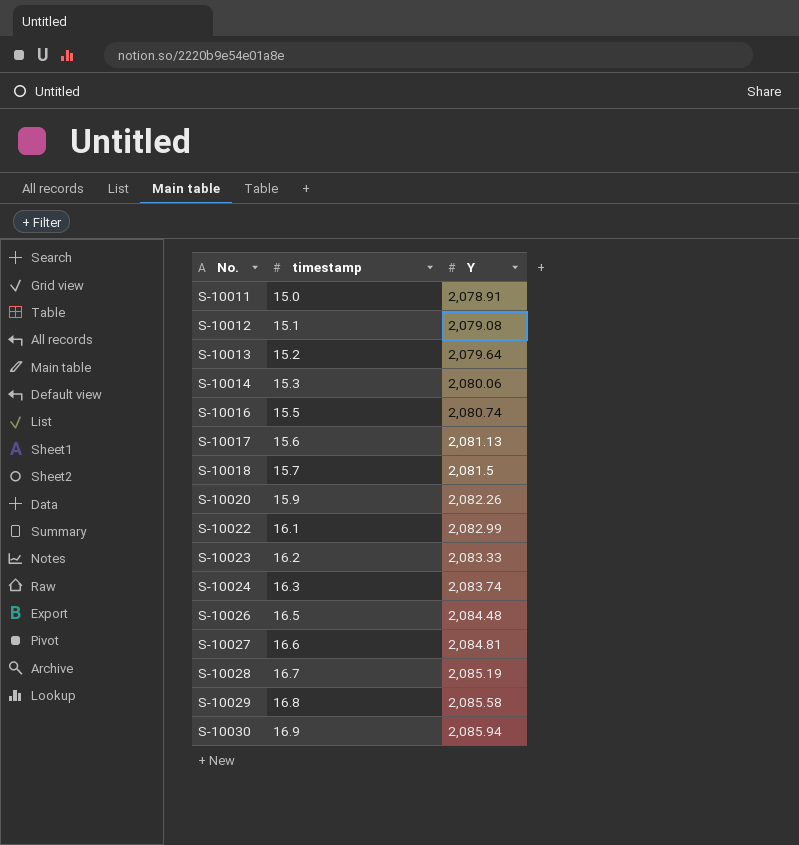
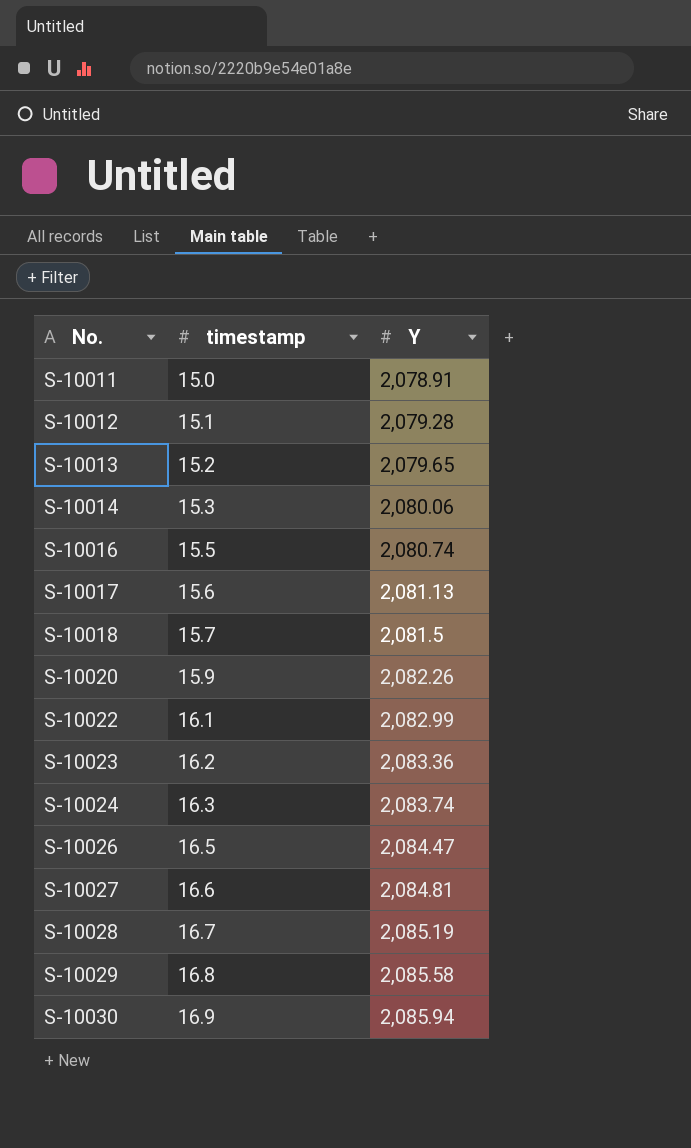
S-10012 | Y: 2,079.08 -> 2,079.28
S-10013 | Y: 2,079.64 -> 2,079.65
S-10023 | Y: 2,083.33 -> 2,083.36
S-10026 | Y: 2,084.48 -> 2,084.47

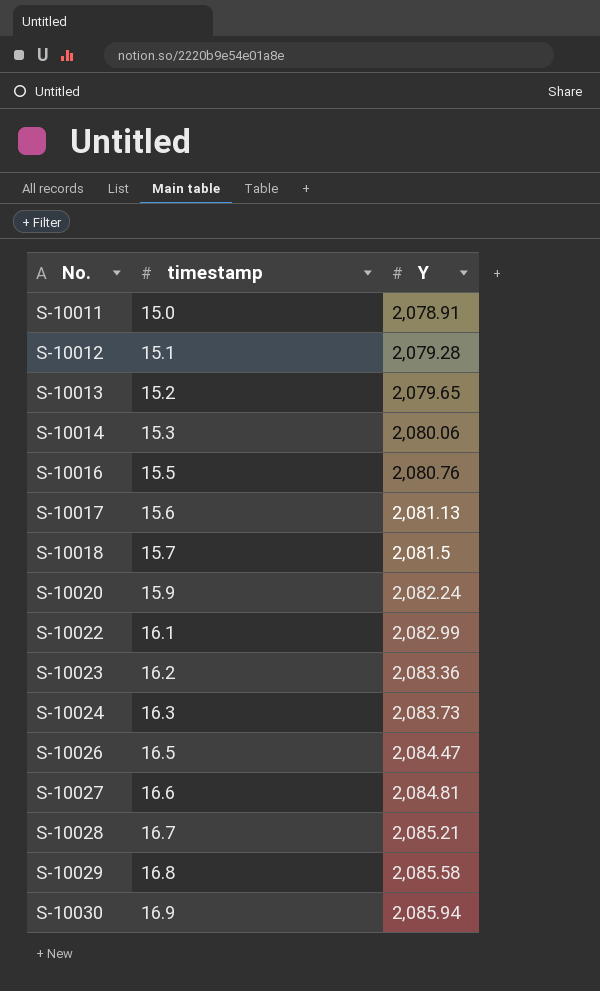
S-10016 | Y: 2,080.74 -> 2,080.76
S-10020 | Y: 2,082.26 -> 2,082.24
S-10024 | Y: 2,083.74 -> 2,083.73
S-10028 | Y: 2,085.19 -> 2,085.21

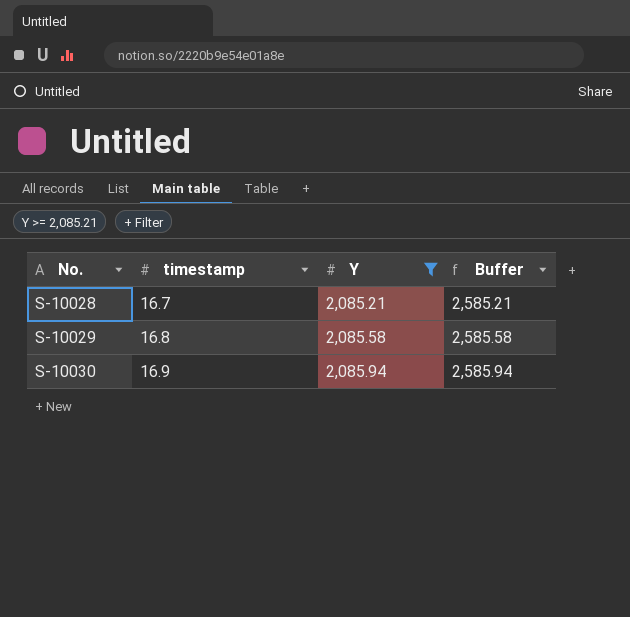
filter: none -> Y >= 2,085.21
column Buffer | formula: none -> [Y] + 500

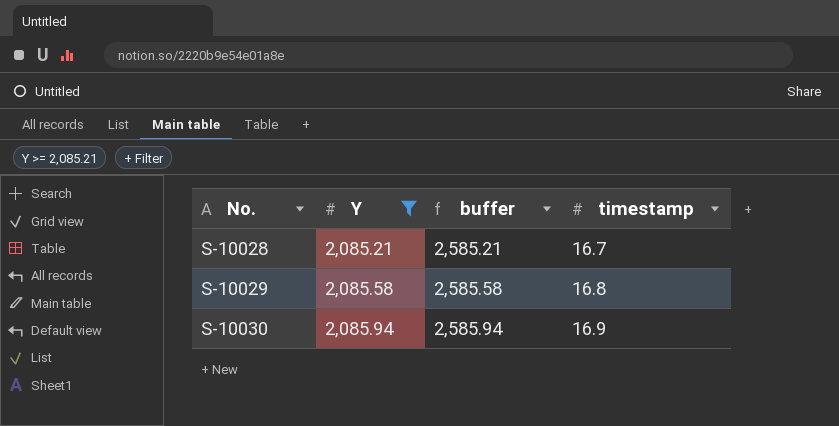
column name: Buffer -> buffer
column timestamp | position: 2 -> 4

